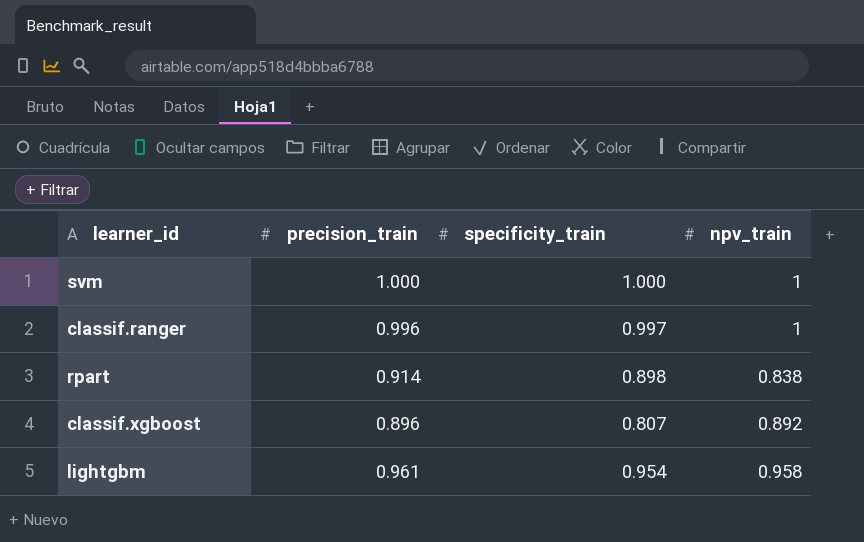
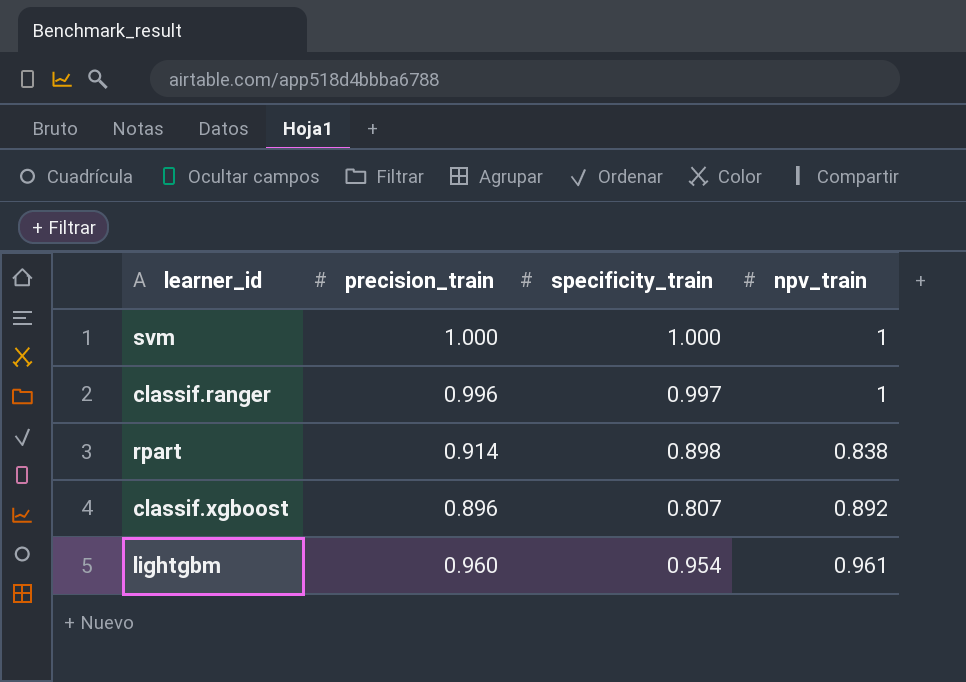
lightgbm | precision_train: 0.961 -> 0.960
lightgbm | npv_train: 0.958 -> 0.961

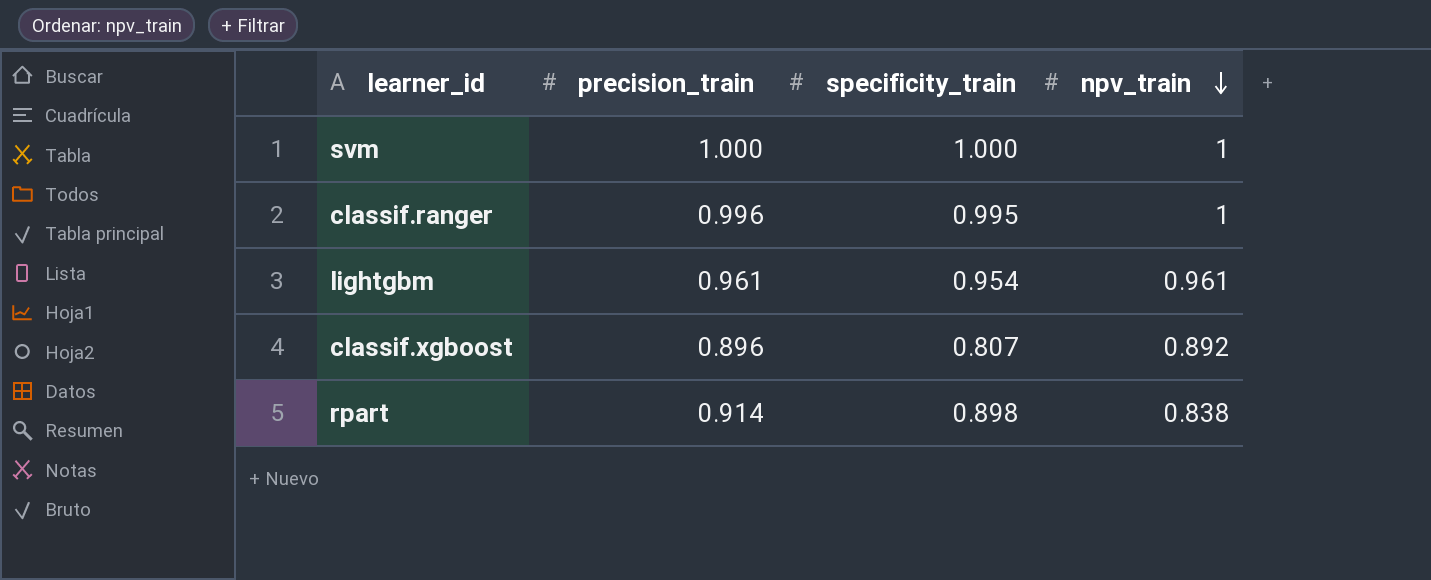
row order: none -> npv_train descending
classif.ranger | specificity_train: 0.997 -> 0.995
lightgbm | precision_train: 0.960 -> 0.961

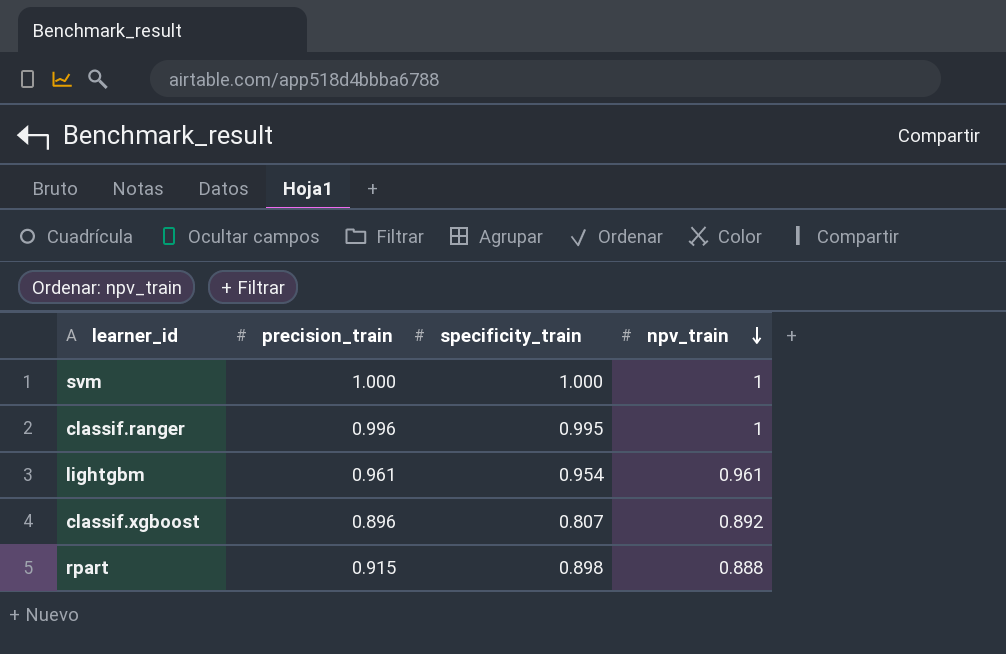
rpart | precision_train: 0.914 -> 0.915
rpart | npv_train: 0.838 -> 0.888

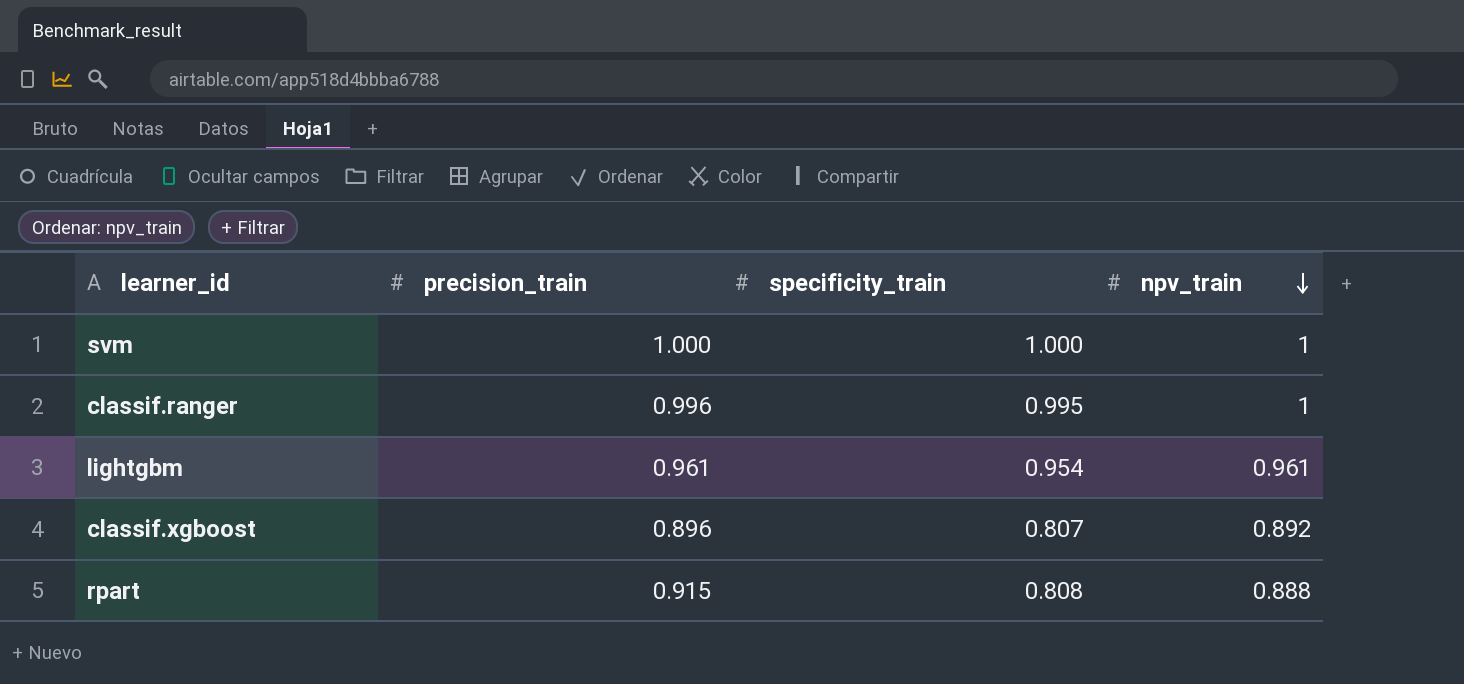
rpart | specificity_train: 0.898 -> 0.808

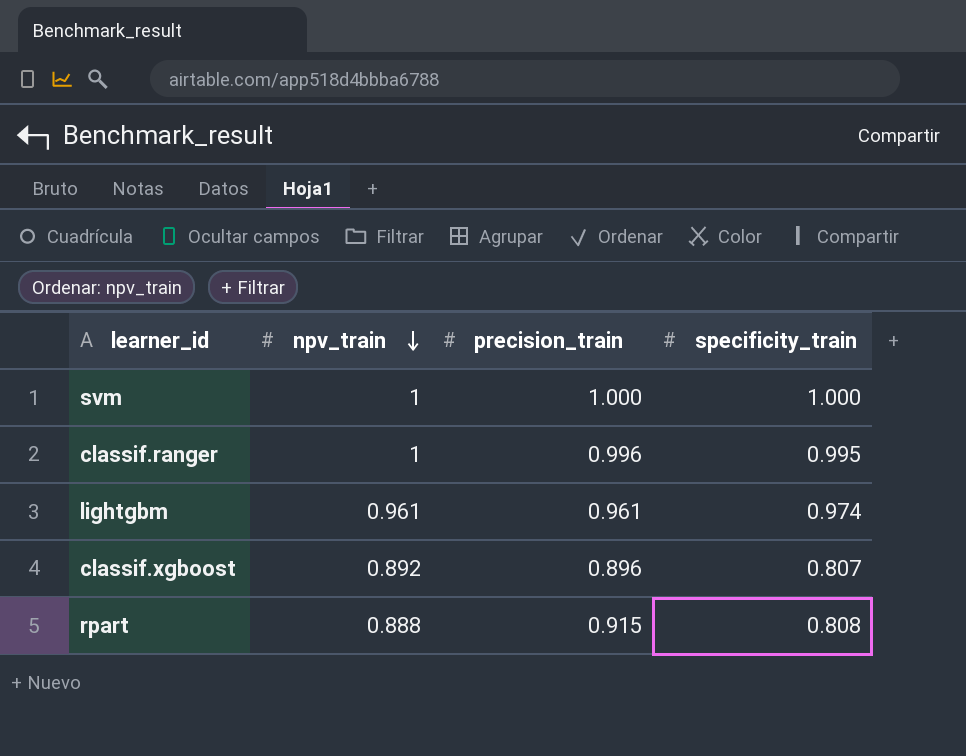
column npv_train | position: 4 -> 2
lightgbm | specificity_train: 0.954 -> 0.974

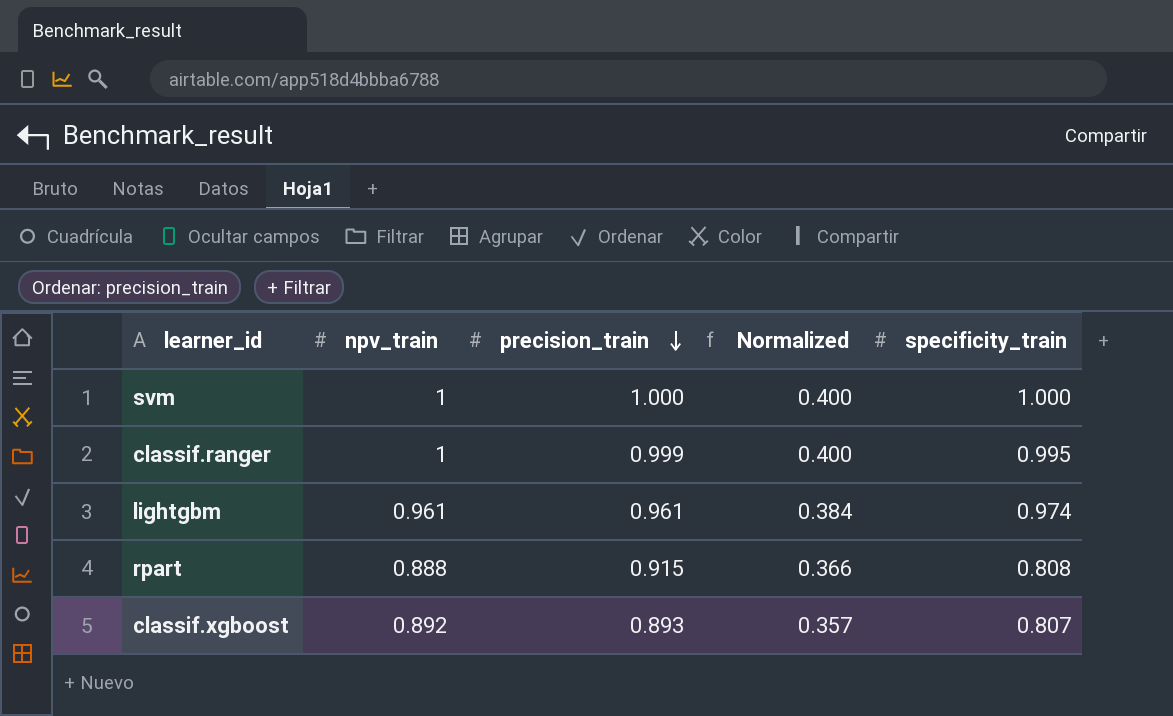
row order: npv_train descending -> precision_train descending
column Normalized | formula: none -> [precision_train] * 0.4
classif.ranger | precision_train: 0.996 -> 0.999
classif.xgboost | precision_train: 0.896 -> 0.893

